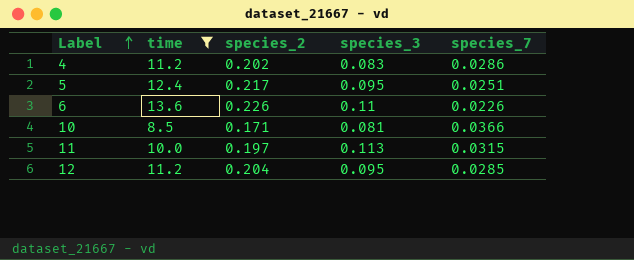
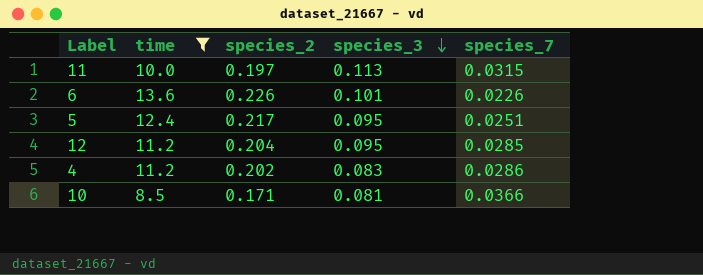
row order: Label ascending -> species_3 descending
6 | species_3: 0.11 -> 0.101

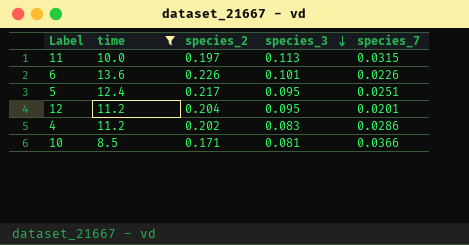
12 | species_7: 0.0285 -> 0.0201

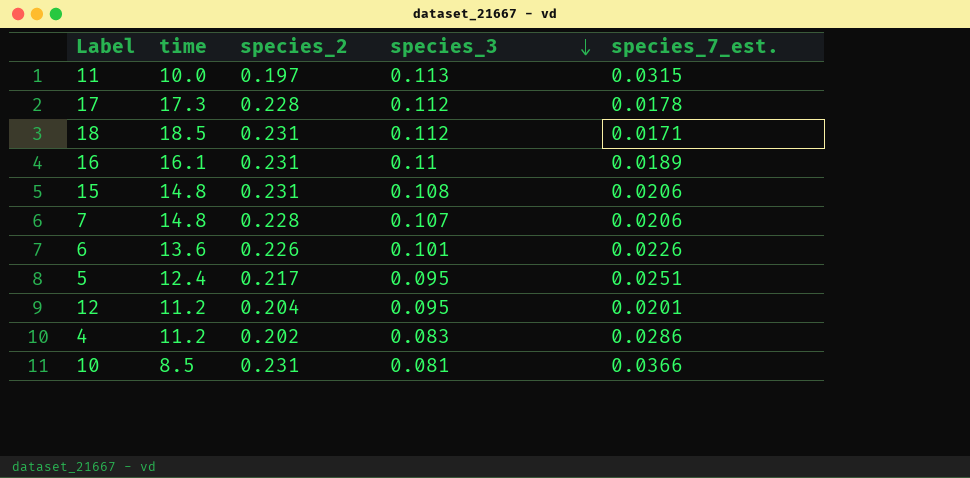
filter: time <= 13.6 -> none
column name: species_7 -> species_7_est.
10 | species_2: 0.171 -> 0.231

